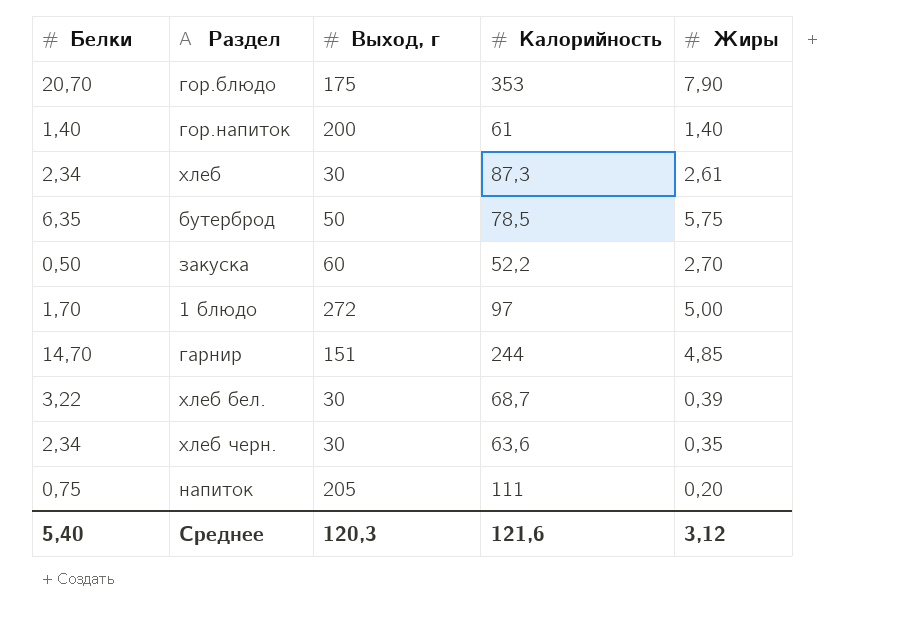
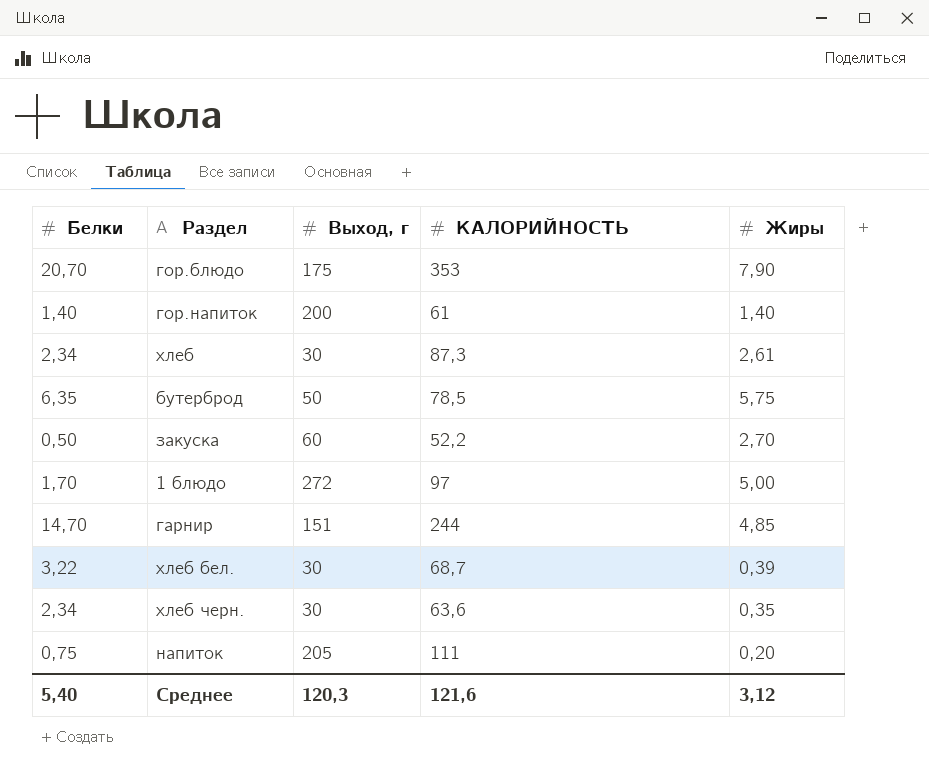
column name: Калорийность -> КАЛОРИЙНОСТЬ

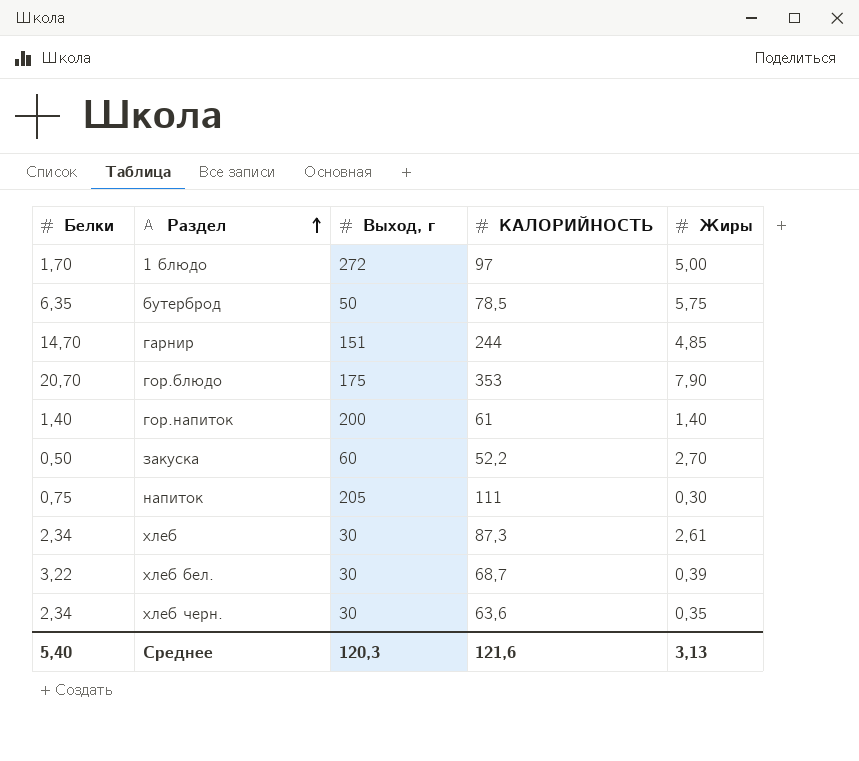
row order: none -> Раздел ascending
напиток | Жиры: 0,20 -> 0,30
Среднее | Жиры: 3,12 -> 3,13

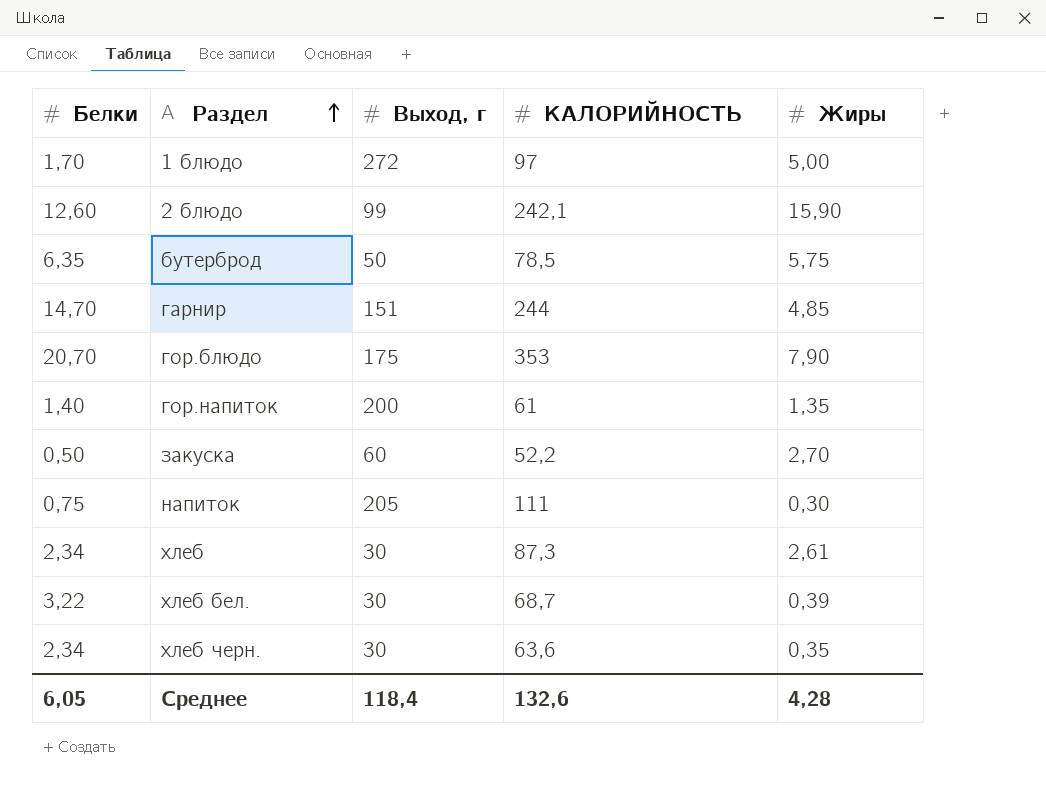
row 2 блюдо: none -> 12,60 | 99 | 242,1 | 15,90
гор.напиток | Жиры: 1,40 -> 1,35
Среднее | Белки: 5,40 -> 6,05
Среднее | Выход, г: 120,3 -> 118,4
Среднее | КАЛОРИЙНОСТЬ: 121,6 -> 132,6
Среднее | Жиры: 3,13 -> 4,28

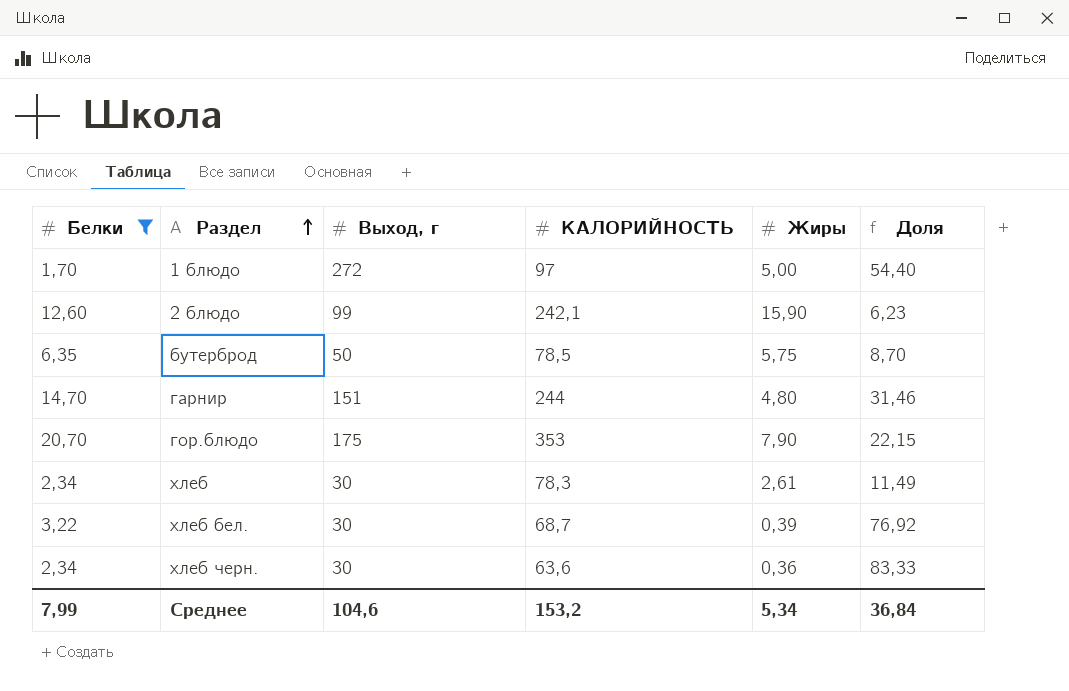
filter: none -> Белки >= 1,70
column Доля | formula: none -> [Выход, г] / [Жиры]
гарнир | Жиры: 4,85 -> 4,80
хлеб | КАЛОРИЙНОСТЬ: 87,3 -> 78,3
хлеб черн. | Жиры: 0,35 -> 0,36
Среднее | Белки: 6,05 -> 7,99
Среднее | Выход, г: 118,4 -> 104,6
Среднее | КАЛОРИЙНОСТЬ: 132,6 -> 153,2
Среднее | Жиры: 4,28 -> 5,34

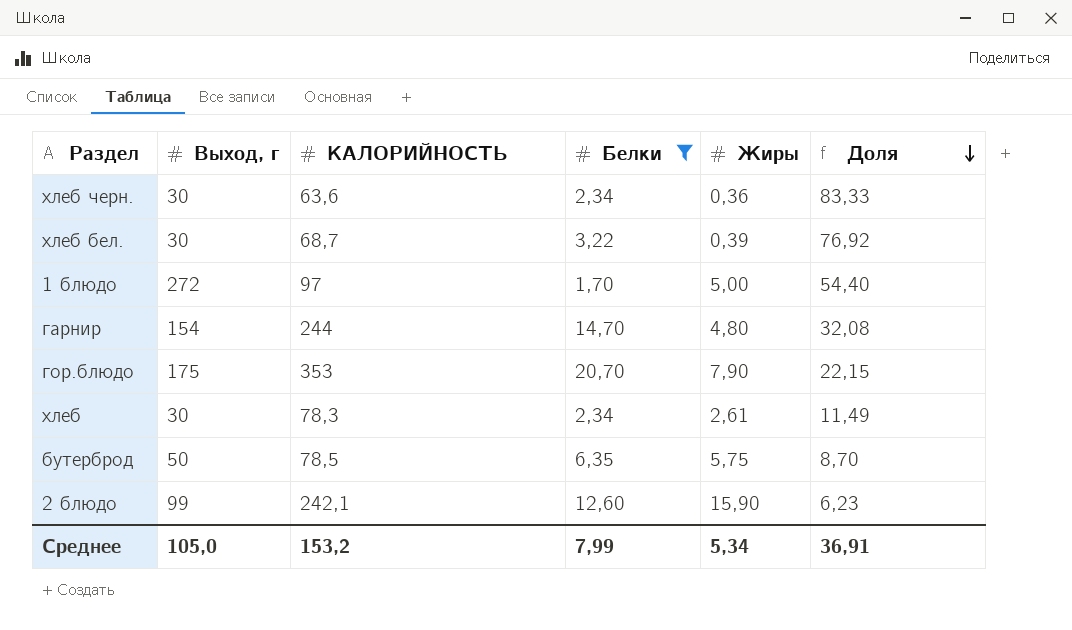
row order: Раздел ascending -> Доля descending
column Белки | position: 1 -> 4
гарнир | Выход, г: 151 -> 154
гарнир | Доля: 31,46 -> 32,08
Среднее | Выход, г: 104,6 -> 105,0
Среднее | Доля: 36,84 -> 36,91

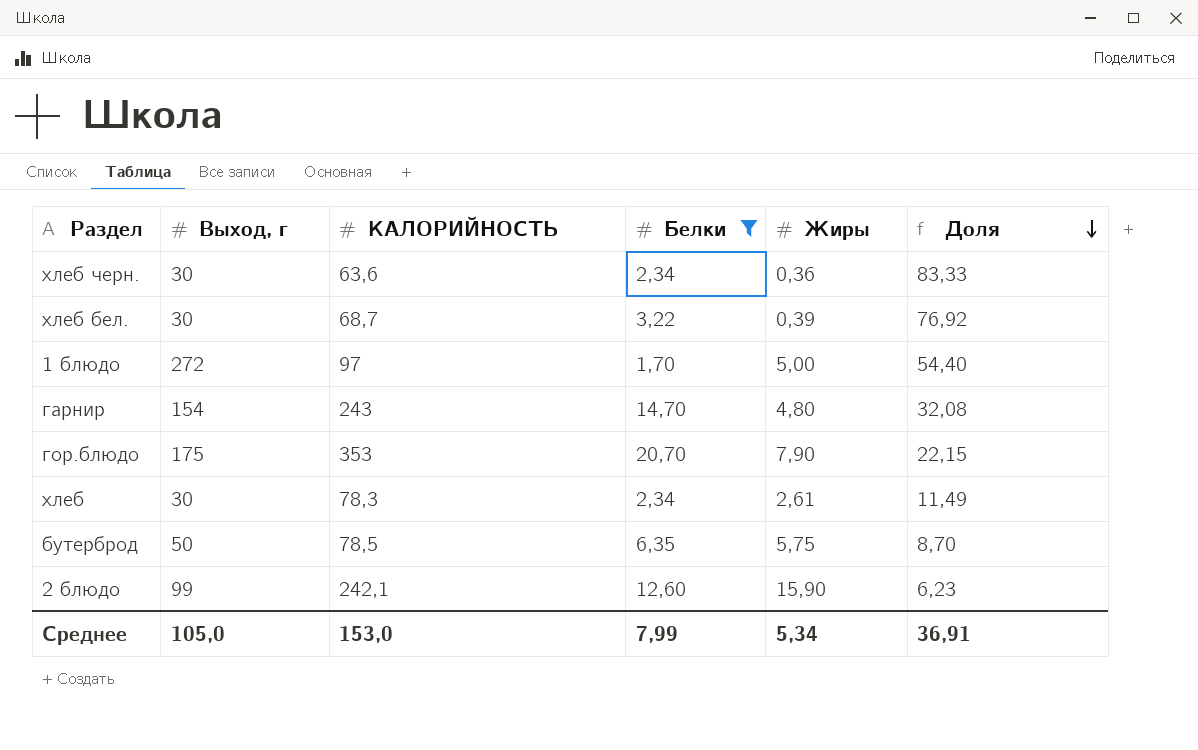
гарнир | КАЛОРИЙНОСТЬ: 244 -> 243
Среднее | КАЛОРИЙНОСТЬ: 153,2 -> 153,0

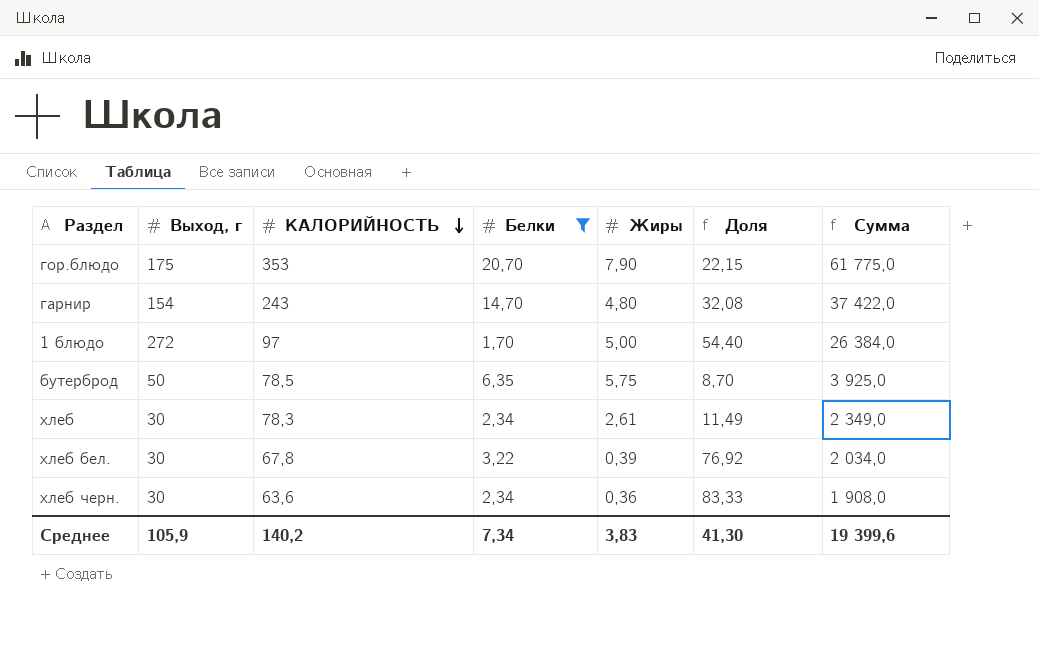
row order: Доля descending -> КАЛОРИЙНОСТЬ descending
column Сумма | formula: none -> [Выход, г] * [КАЛОРИЙНОСТЬ]
row 2 блюдо: 99 | 242,1 | 12,60 | 15,90 | 6,23 -> none
хлеб бел. | КАЛОРИЙНОСТЬ: 68,7 -> 67,8
Среднее | Выход, г: 105,0 -> 105,9
Среднее | КАЛОРИЙНОСТЬ: 153,0 -> 140,2
Среднее | Белки: 7,99 -> 7,34
Среднее | Жиры: 5,34 -> 3,83
Среднее | Доля: 36,91 -> 41,30

